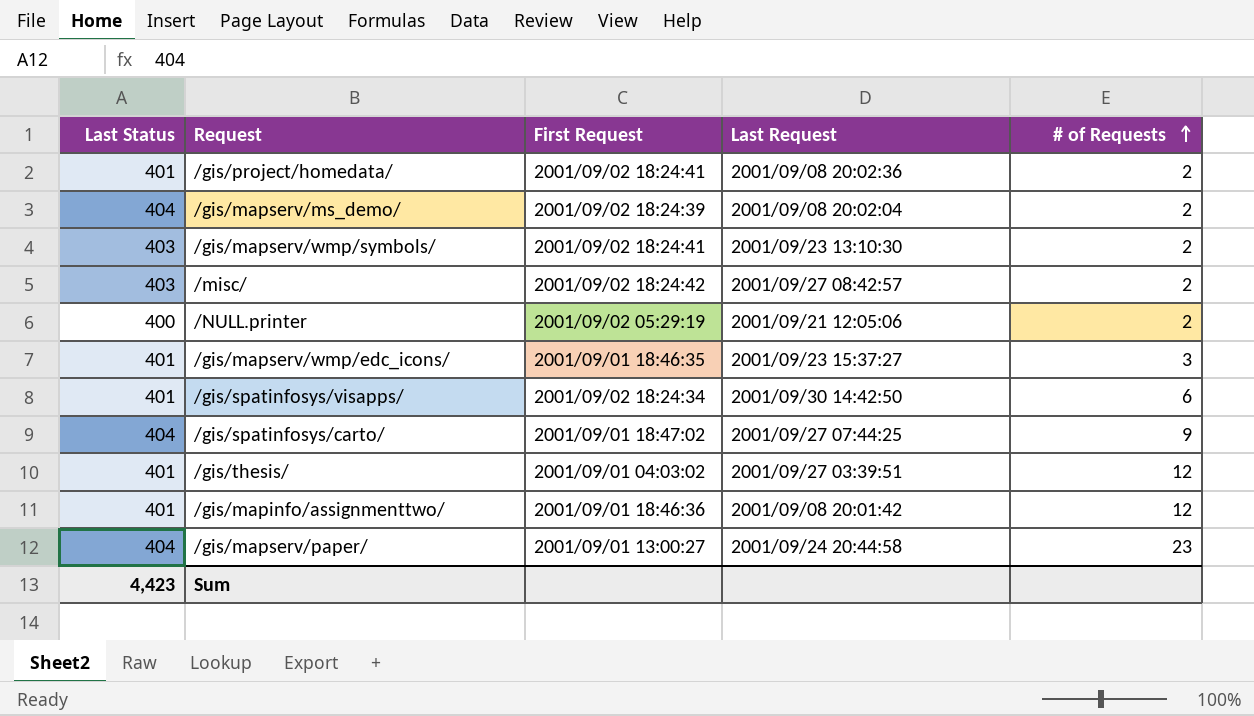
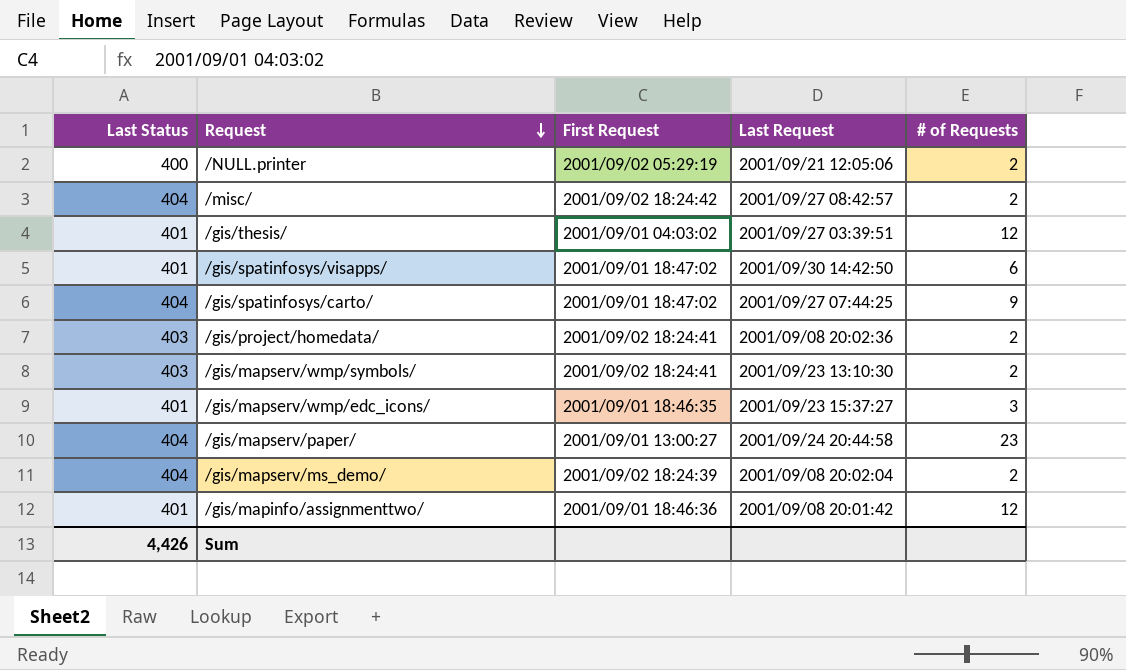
row order: # of Requests ascending -> Request descending
/misc/ | Last Status: 403 -> 404
/gis/spatinfosys/visapps/ | First Request: 2001/09/02 18:24:34 -> 2001/09/01 18:47:02
/gis/project/homedata/ | Last Status: 401 -> 403
Sum | Last Status: 4,423 -> 4,426

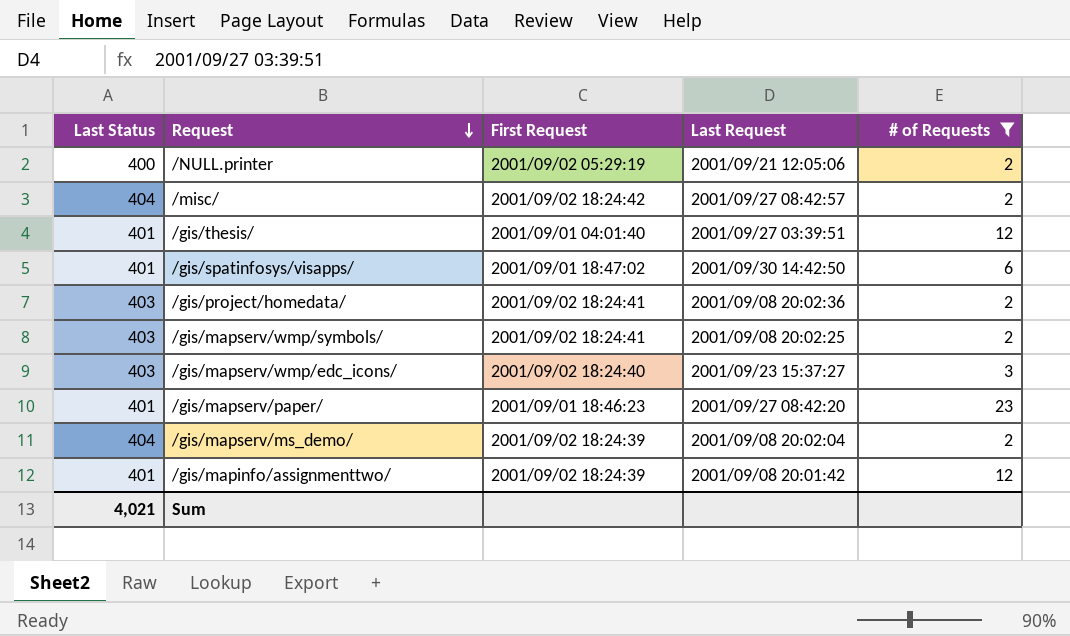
filter: none -> # of Requests != 9
/gis/thesis/ | First Request: 2001/09/01 04:03:02 -> 2001/09/01 04:01:40
/gis/mapserv/wmp/symbols/ | Last Request: 2001/09/23 13:10:30 -> 2001/09/08 20:02:25
/gis/mapserv/wmp/edc_icons/ | Last Status: 401 -> 403
/gis/mapserv/wmp/edc_icons/ | First Request: 2001/09/01 18:46:35 -> 2001/09/02 18:24:40
/gis/mapserv/paper/ | Last Status: 404 -> 401
/gis/mapserv/paper/ | First Request: 2001/09/01 13:00:27 -> 2001/09/01 18:46:23
/gis/mapserv/paper/ | Last Request: 2001/09/24 20:44:58 -> 2001/09/27 08:42:20
/gis/mapinfo/assignmenttwo/ | First Request: 2001/09/01 18:46:36 -> 2001/09/02 18:24:39
Sum | Last Status: 4,426 -> 4,021

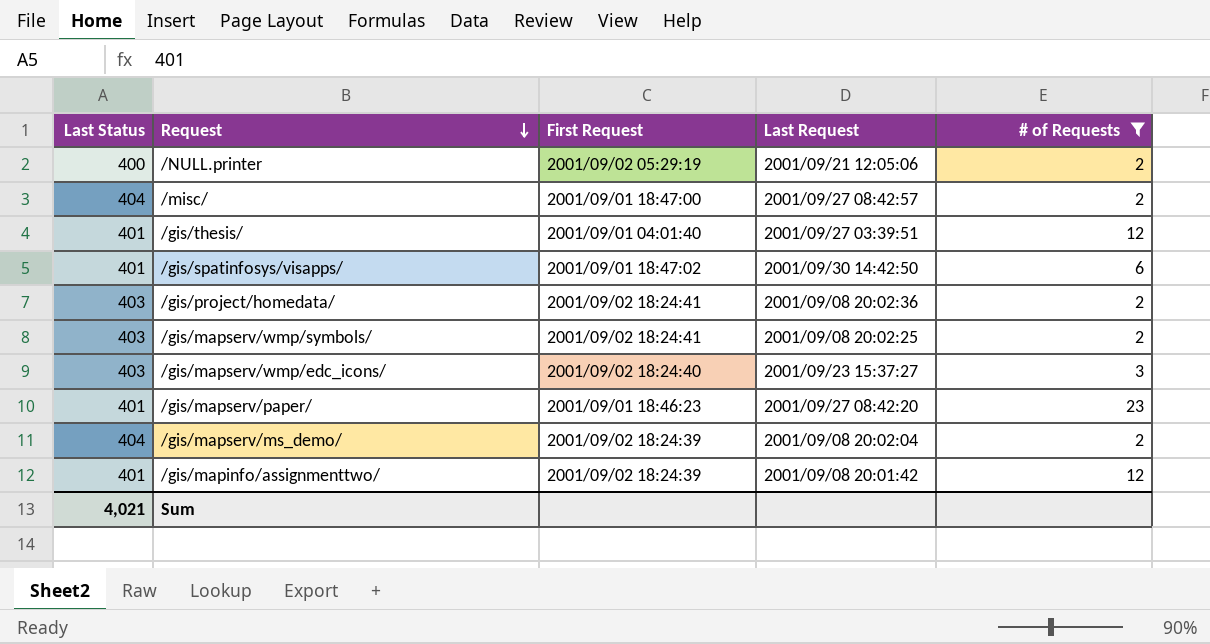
/misc/ | First Request: 2001/09/02 18:24:42 -> 2001/09/01 18:47:00

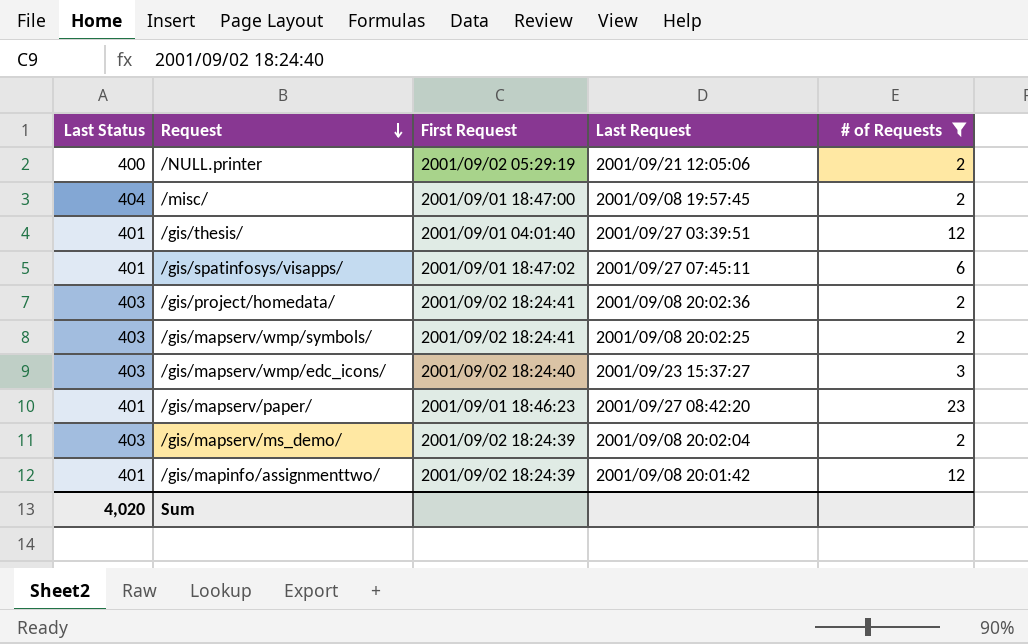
/misc/ | Last Request: 2001/09/27 08:42:57 -> 2001/09/08 19:57:45
/gis/spatinfosys/visapps/ | Last Request: 2001/09/30 14:42:50 -> 2001/09/27 07:45:11
/gis/mapserv/ms_demo/ | Last Status: 404 -> 403
Sum | Last Status: 4,021 -> 4,020

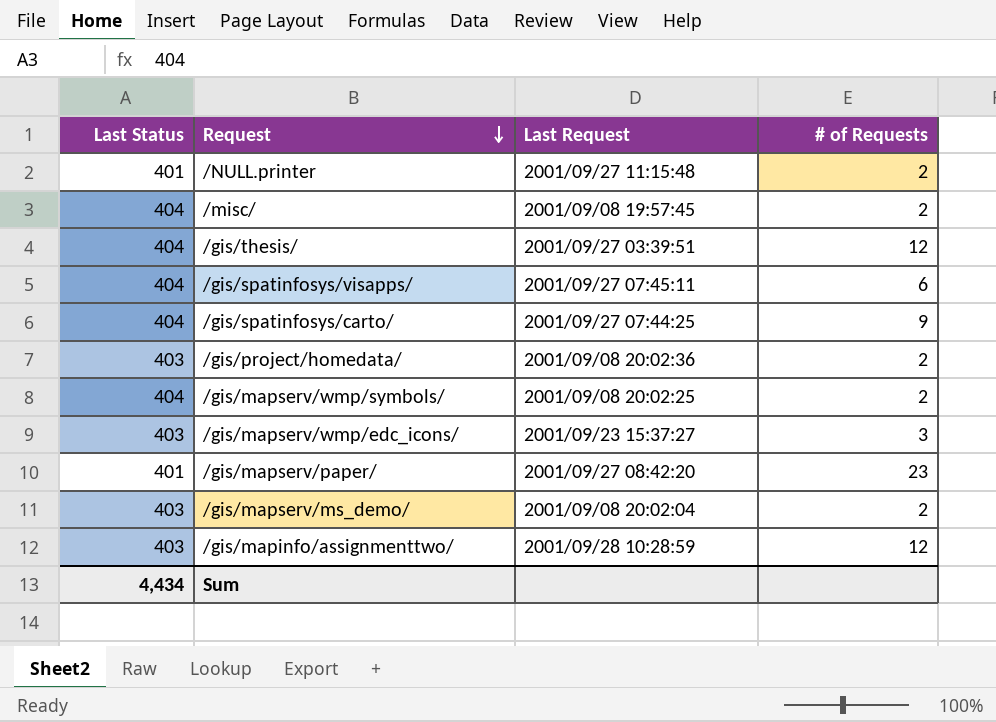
filter: # of Requests != 9 -> none
column First Request | position: 3 -> none
/NULL.printer | Last Status: 400 -> 401
/NULL.printer | Last Request: 2001/09/21 12:05:06 -> 2001/09/27 11:15:48
/gis/thesis/ | Last Status: 401 -> 404
/gis/spatinfosys/visapps/ | Last Status: 401 -> 404
/gis/mapserv/wmp/symbols/ | Last Status: 403 -> 404
/gis/mapinfo/assignmenttwo/ | Last Status: 401 -> 403
/gis/mapinfo/assignmenttwo/ | Last Request: 2001/09/08 20:01:42 -> 2001/09/28 10:28:59
Sum | Last Status: 4,020 -> 4,434

